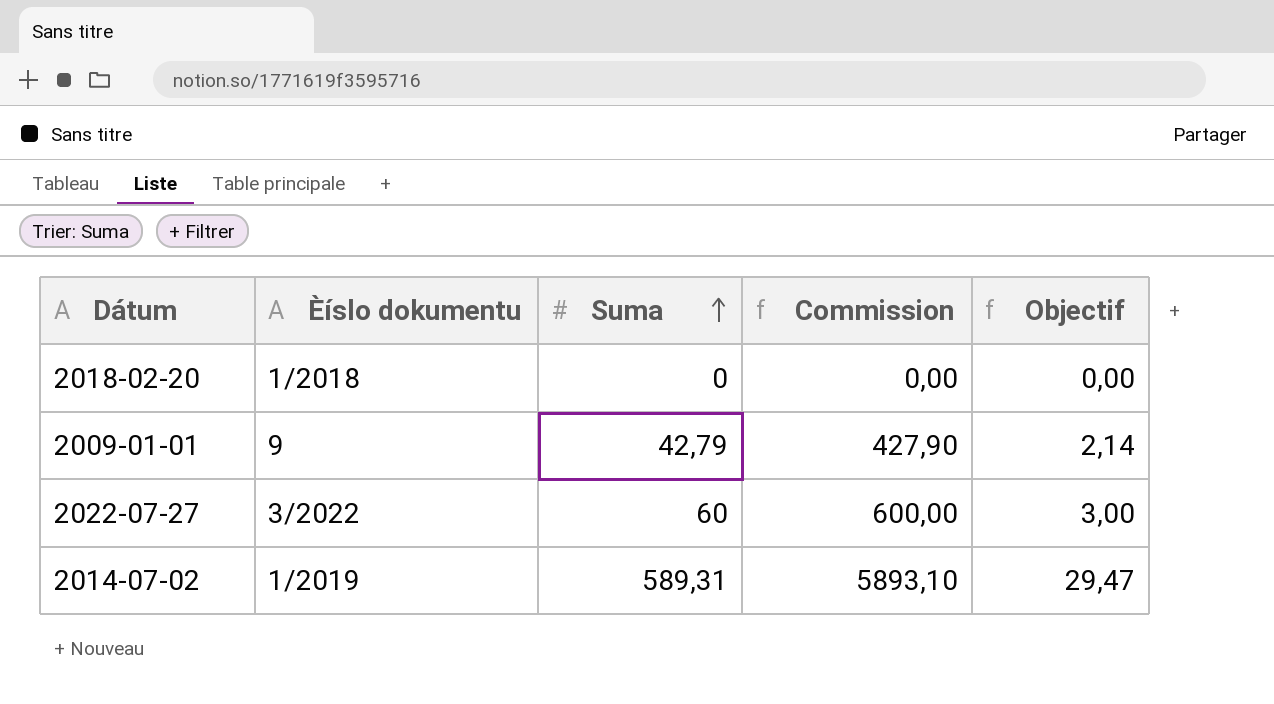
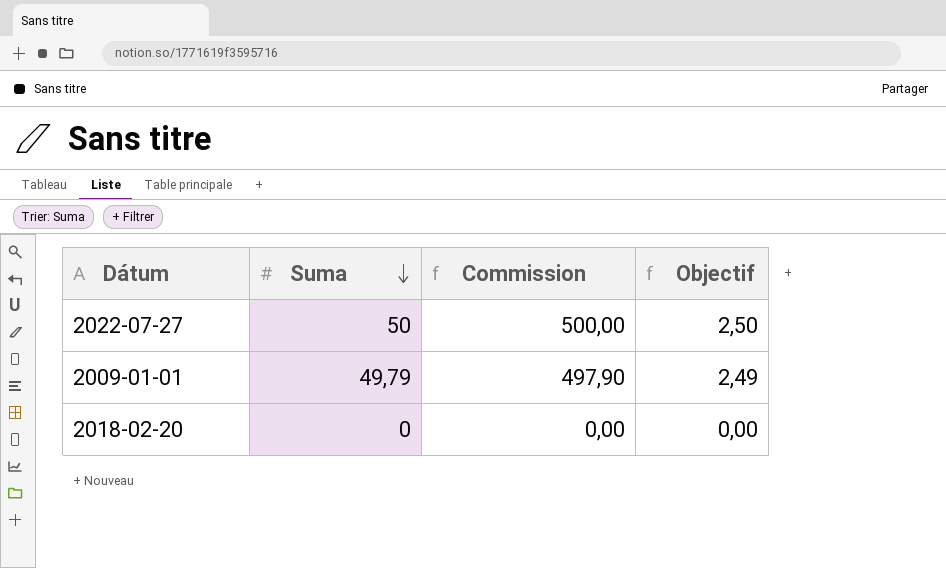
row order: Suma ascending -> Suma descending
column Èíslo dokumentu | position: 2 -> none
row 2014-07-02: 1/2019 | 589,31 | 5893,10 | 29,47 -> none
2022-07-27 | Suma: 60 -> 50
2022-07-27 | Commission: 600,00 -> 500,00
2022-07-27 | Objectif: 3,00 -> 2,50
2009-01-01 | Suma: 42,79 -> 49,79
2009-01-01 | Commission: 427,90 -> 497,90
2009-01-01 | Objectif: 2,14 -> 2,49

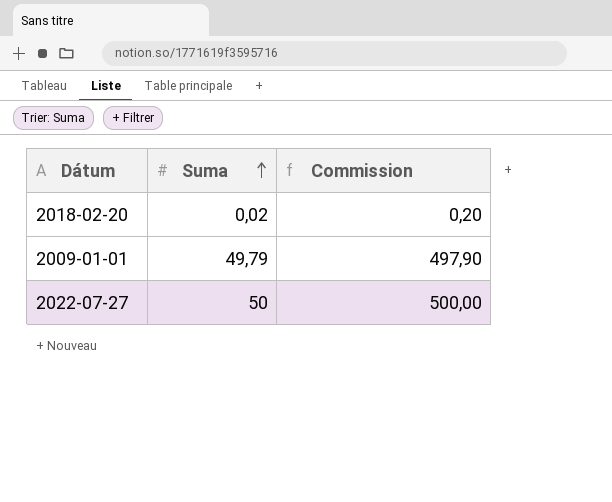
row order: Suma descending -> Suma ascending
column Objectif | formula: [Suma] * 0,05 -> none
2018-02-20 | Suma: 0 -> 0,02
2018-02-20 | Commission: 0,00 -> 0,20

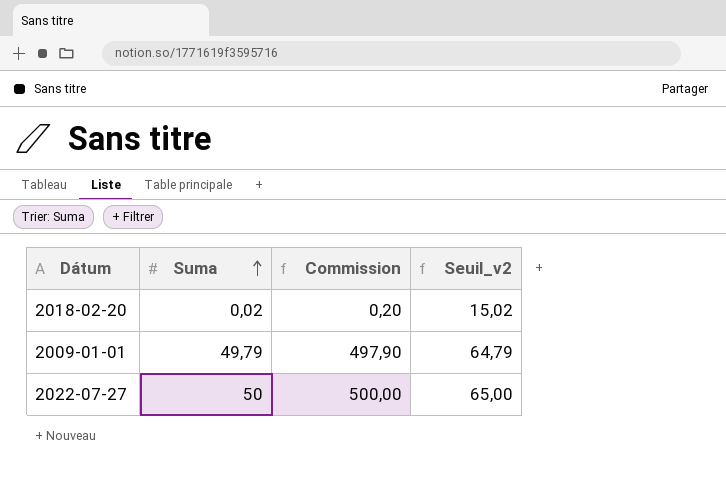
column Seuil_v2 | formula: none -> [Suma] + 15

